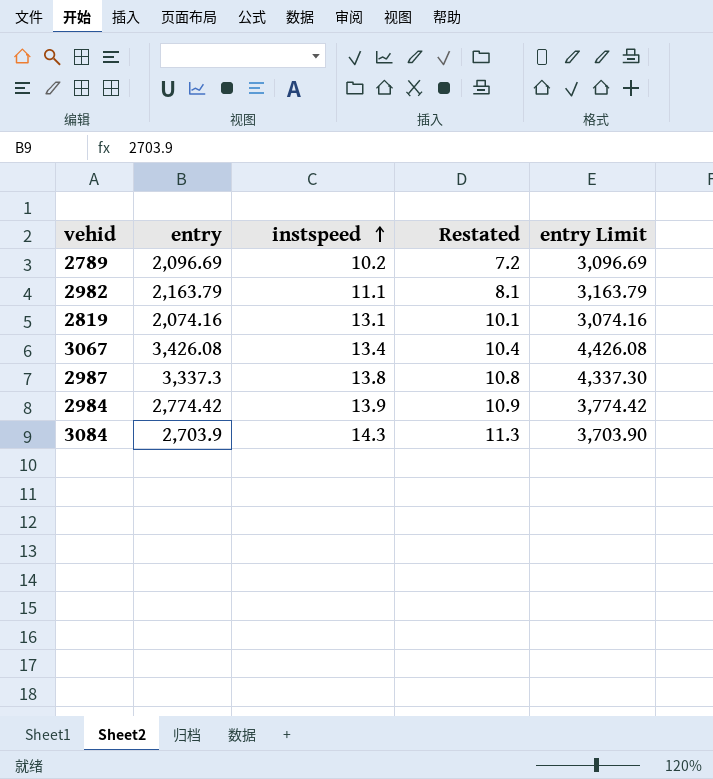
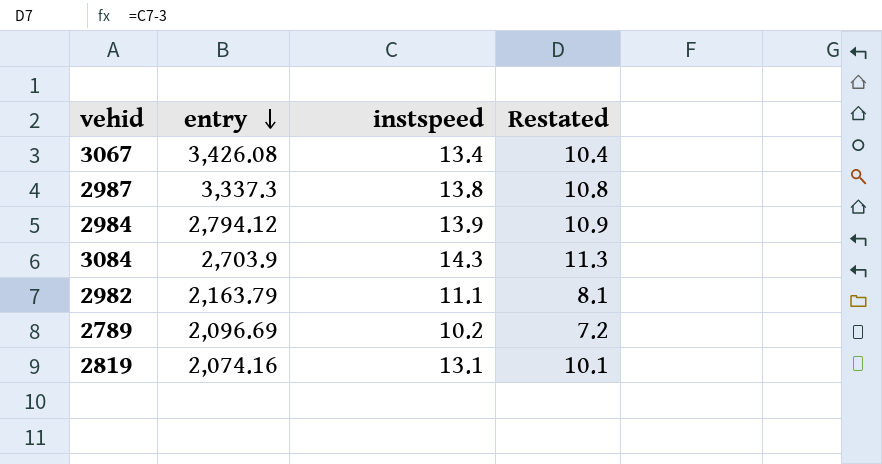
row order: instspeed ascending -> entry descending
column entry Limit | formula: [entry] + 1000 -> none
2984 | entry: 2,774.42 -> 2,794.12

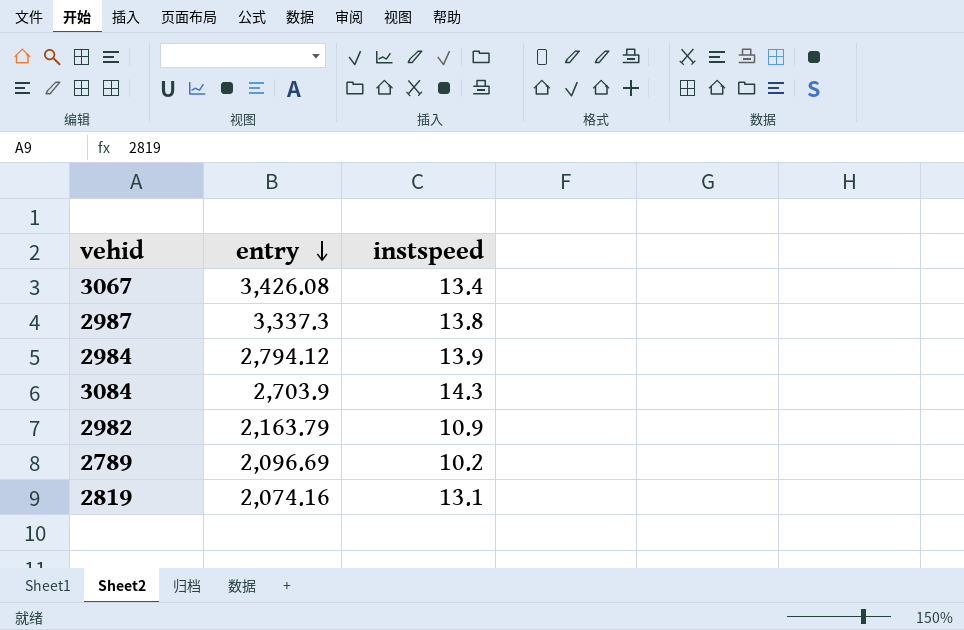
column Restated | formula: [instspeed] - 3 -> none
2982 | instspeed: 11.1 -> 10.9

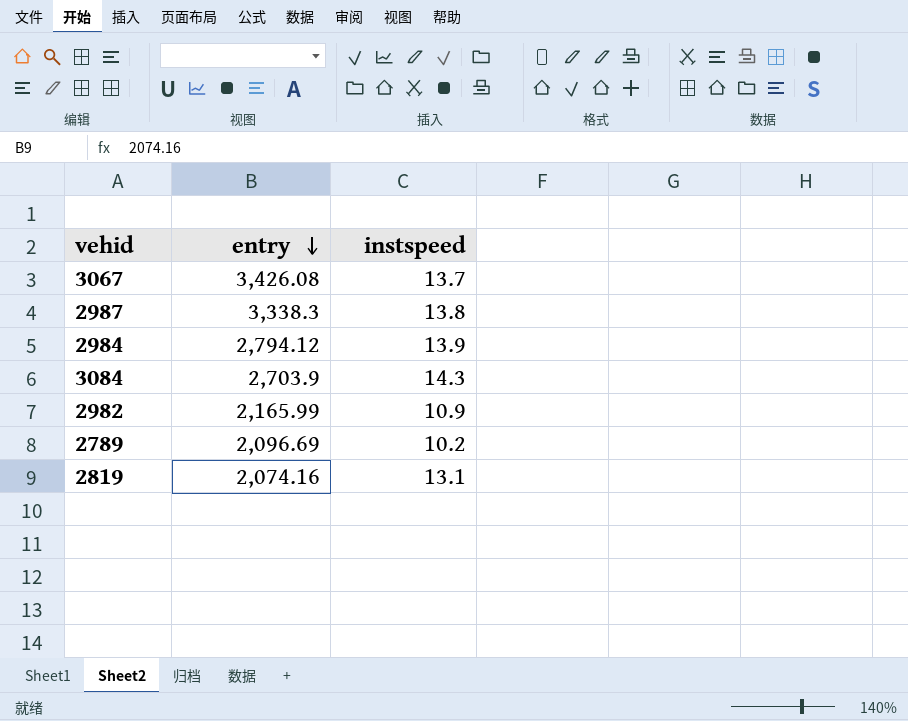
3067 | instspeed: 13.4 -> 13.7
2987 | entry: 3,337.3 -> 3,338.3
2982 | entry: 2,163.79 -> 2,165.99

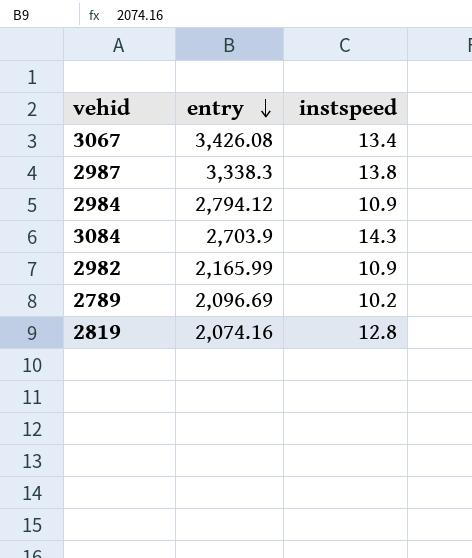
3067 | instspeed: 13.7 -> 13.4
2984 | instspeed: 13.9 -> 10.9
2819 | instspeed: 13.1 -> 12.8

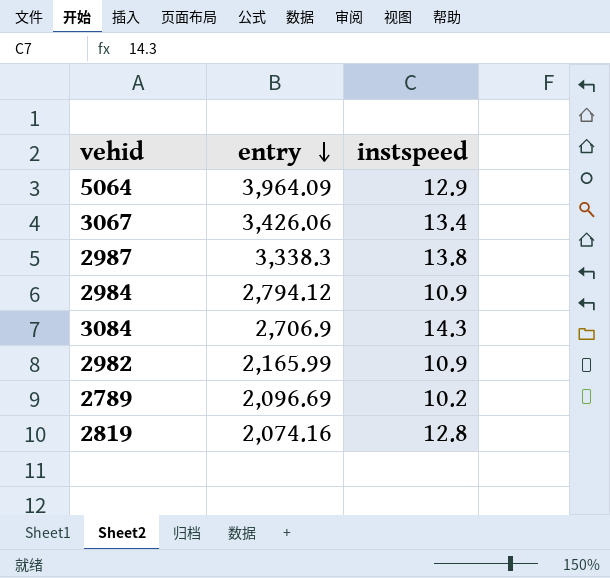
row 5064: none -> 3,964.09 | 12.9
3067 | entry: 3,426.08 -> 3,426.06
3084 | entry: 2,703.9 -> 2,706.9

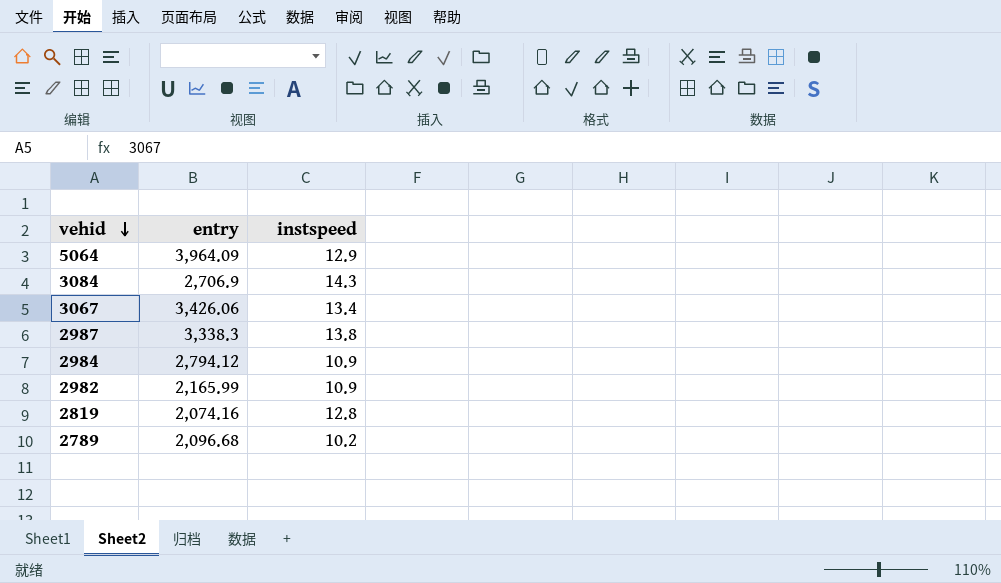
row order: entry descending -> vehid descending
2789 | entry: 2,096.69 -> 2,096.68

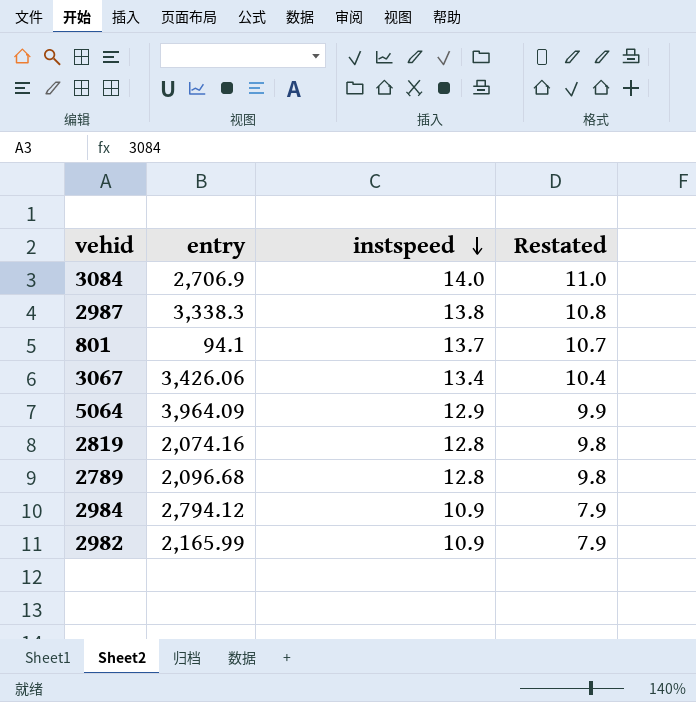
row order: vehid descending -> instspeed descending
column Restated | formula: none -> [instspeed] - 3
3084 | instspeed: 14.3 -> 14.0
row 801: none -> 94.1 | 13.7 | 10.7
2789 | instspeed: 10.2 -> 12.8

